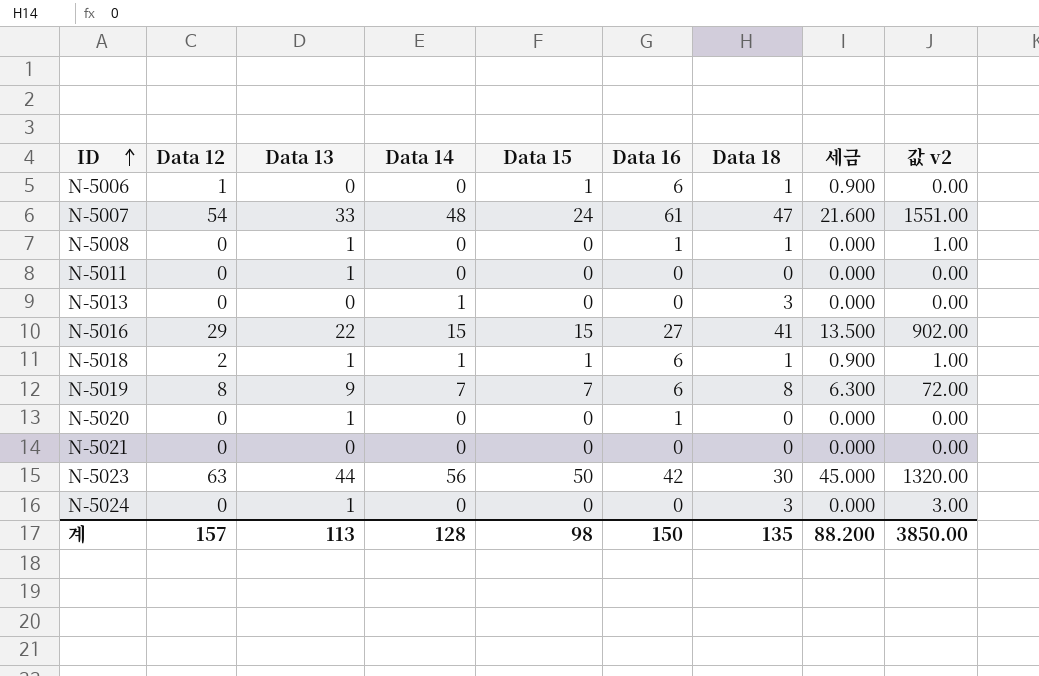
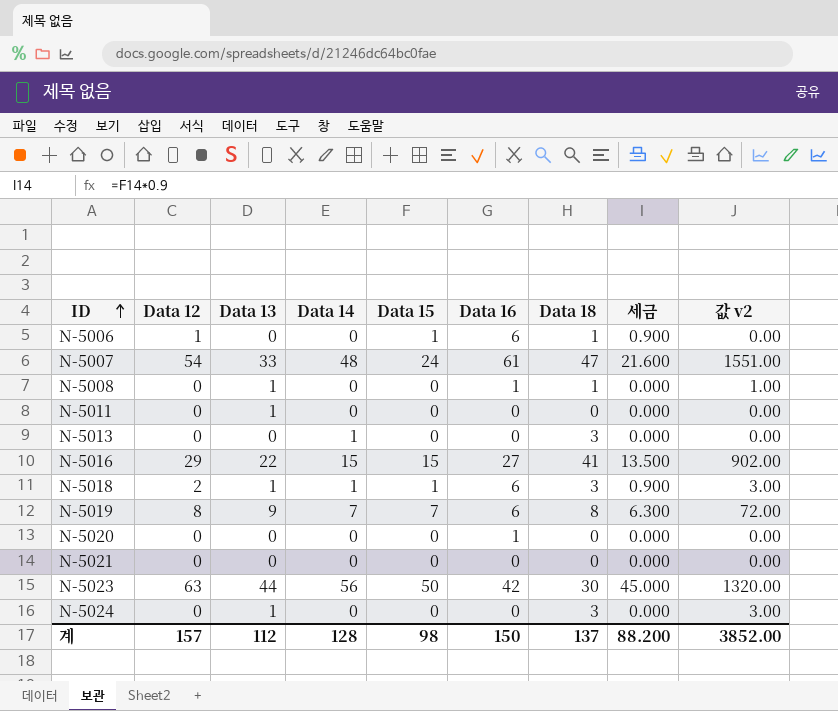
N-5018 | Data 18: 1 -> 3
N-5018 | 값 v2: 1.00 -> 3.00
N-5020 | Data 13: 1 -> 0
계 | Data 13: 113 -> 112
계 | Data 18: 135 -> 137
계 | 값 v2: 3850.00 -> 3852.00

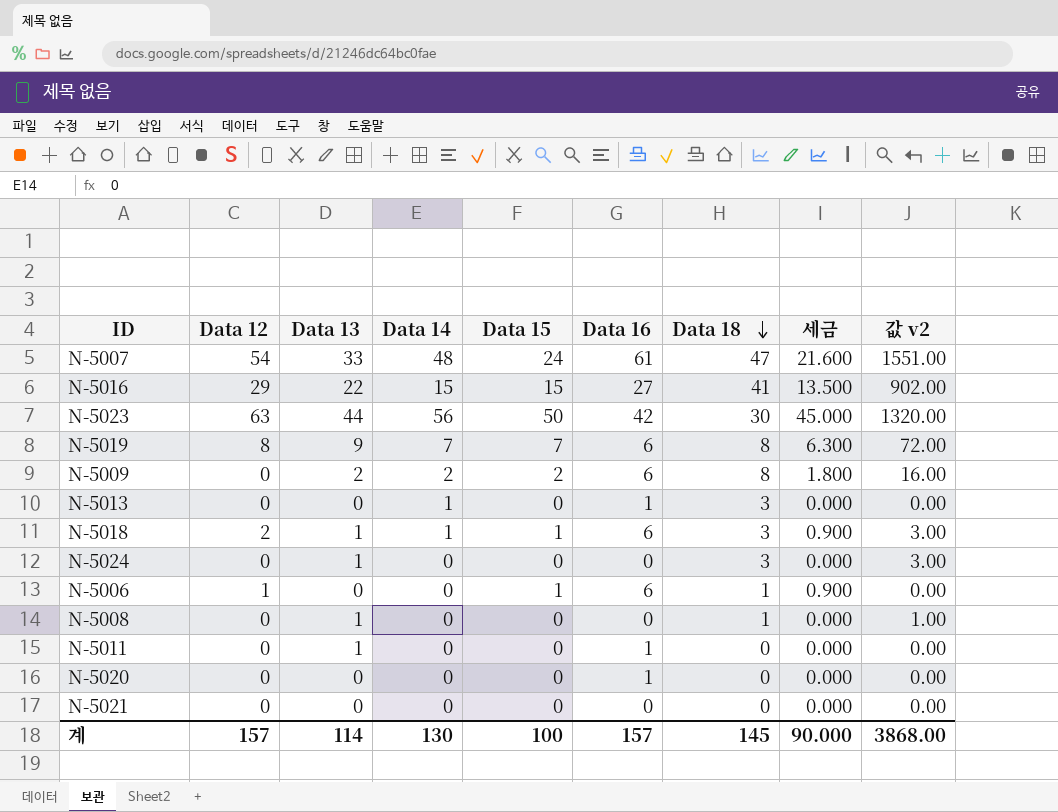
row order: ID ascending -> Data 18 descending
row N-5009: none -> 0 | 2 | 2 | 2 | 6 | 8 | 1.800 | 16.00
N-5013 | Data 16: 0 -> 1
N-5008 | Data 16: 1 -> 0
N-5011 | Data 16: 0 -> 1
계 | Data 13: 112 -> 114
계 | Data 14: 128 -> 130
계 | Data 15: 98 -> 100
계 | Data 16: 150 -> 157
계 | Data 18: 137 -> 145
계 | 세금: 88.200 -> 90.000
계 | 값 v2: 3852.00 -> 3868.00

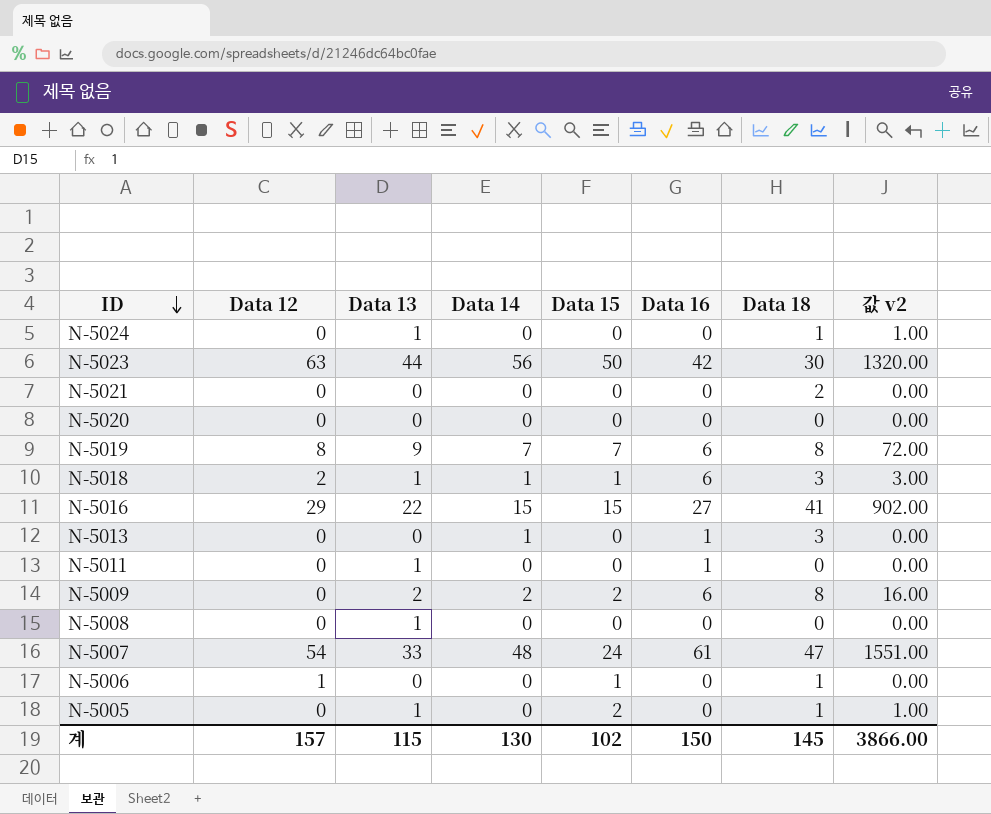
row order: Data 18 descending -> ID descending
column 세금 | formula: [Data 15] * 0.9 -> none
N-5024 | Data 18: 3 -> 1
N-5024 | 값 v2: 3.00 -> 1.00
N-5021 | Data 18: 0 -> 2
N-5020 | Data 16: 1 -> 0
N-5008 | Data 18: 1 -> 0
N-5008 | 값 v2: 1.00 -> 0.00
N-5006 | Data 16: 6 -> 0
row N-5005: none -> 0 | 1 | 0 | 2 | 0 | 1 | 1.00
계 | Data 13: 114 -> 115
계 | Data 15: 100 -> 102
계 | Data 16: 157 -> 150
계 | 값 v2: 3868.00 -> 3866.00

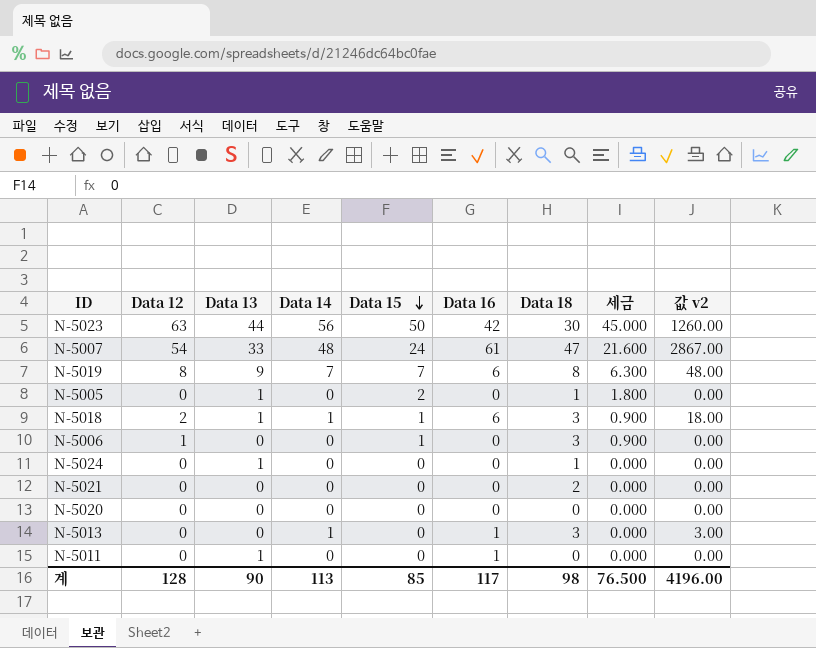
row order: ID descending -> Data 15 descending
column 세금 | formula: none -> [Data 15] * 0.9
column 값 v2 | formula: [Data 13] * [Data 18] -> [Data 16] * [Data 18]
row N-5016: 29 | 22 | 15 | 15 | 27 | 41 | 902.00 -> none
row N-5009: 0 | 2 | 2 | 2 | 6 | 8 | 16.00 -> none
row N-5008: 0 | 1 | 0 | 0 | 0 | 0 | 0.00 -> none
N-5006 | Data 18: 1 -> 3
계 | Data 12: 157 -> 128
계 | Data 13: 115 -> 90
계 | Data 14: 130 -> 113
계 | Data 15: 102 -> 85
계 | Data 16: 150 -> 117
계 | Data 18: 145 -> 98
계 | 값 v2: 3866.00 -> 4196.00

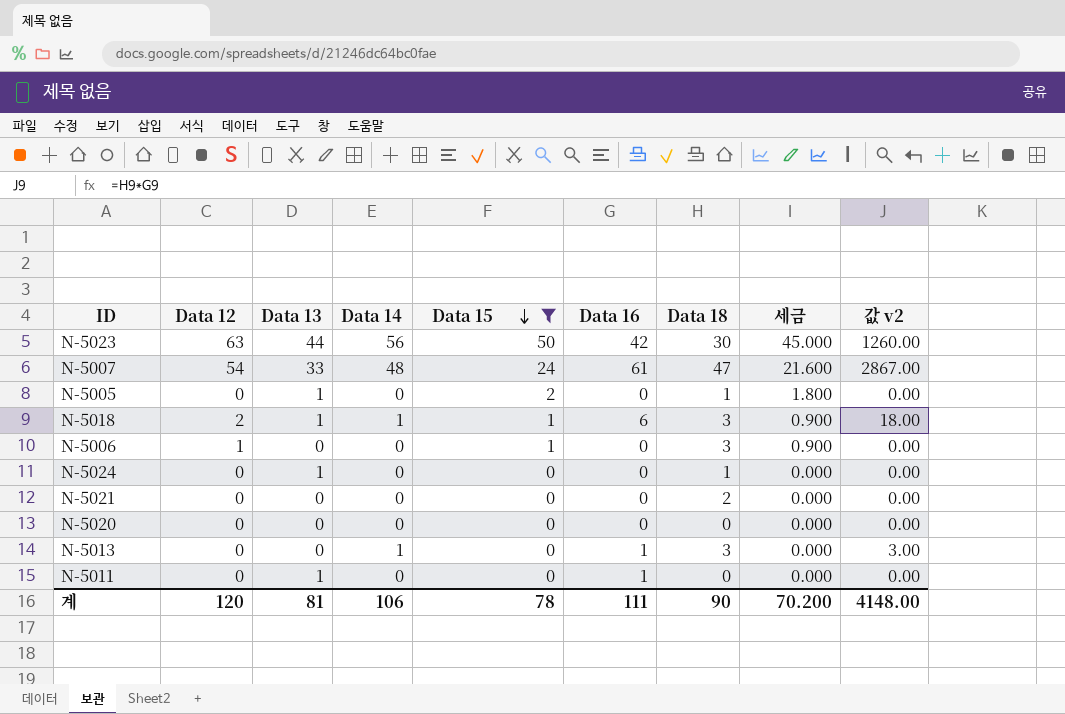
filter: none -> Data 15 != 7
계 | Data 12: 128 -> 120
계 | Data 13: 90 -> 81
계 | Data 14: 113 -> 106
계 | Data 15: 85 -> 78
계 | Data 16: 117 -> 111
계 | Data 18: 98 -> 90
계 | 세금: 76.500 -> 70.200
계 | 값 v2: 4196.00 -> 4148.00

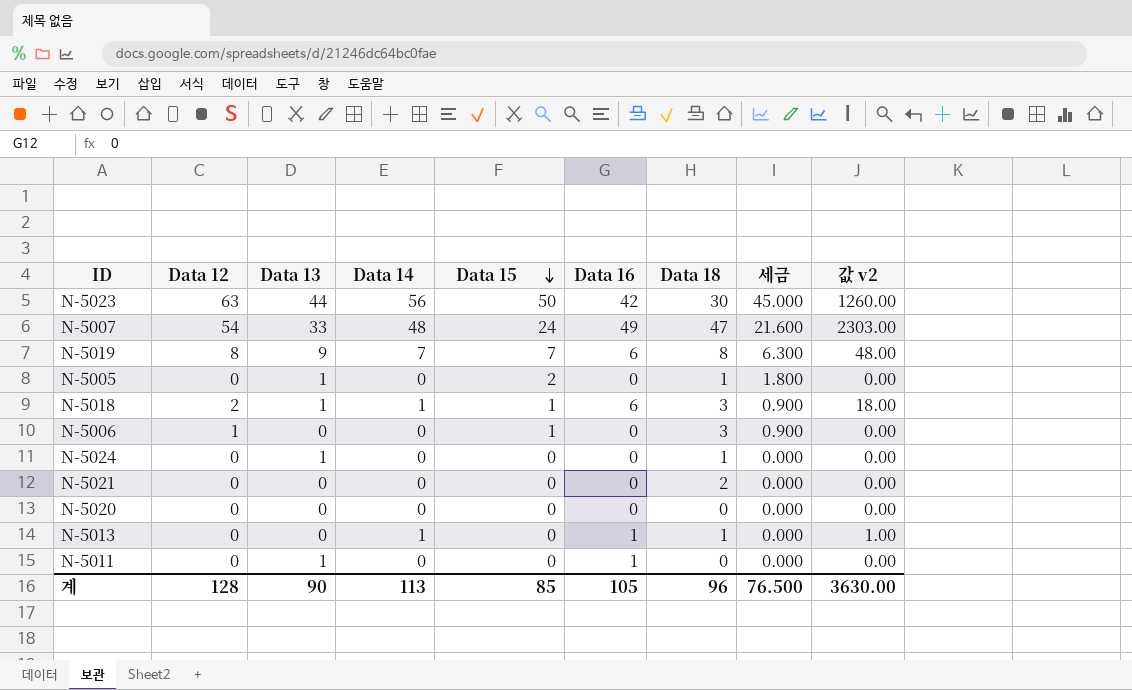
filter: Data 15 != 7 -> none
N-5007 | Data 16: 61 -> 49
N-5007 | 값 v2: 2867.00 -> 2303.00
N-5013 | Data 18: 3 -> 1
N-5013 | 값 v2: 3.00 -> 1.00
계 | Data 12: 120 -> 128
계 | Data 13: 81 -> 90
계 | Data 14: 106 -> 113
계 | Data 15: 78 -> 85
계 | Data 16: 111 -> 105
계 | Data 18: 90 -> 96
계 | 세금: 70.200 -> 76.500
계 | 값 v2: 4148.00 -> 3630.00

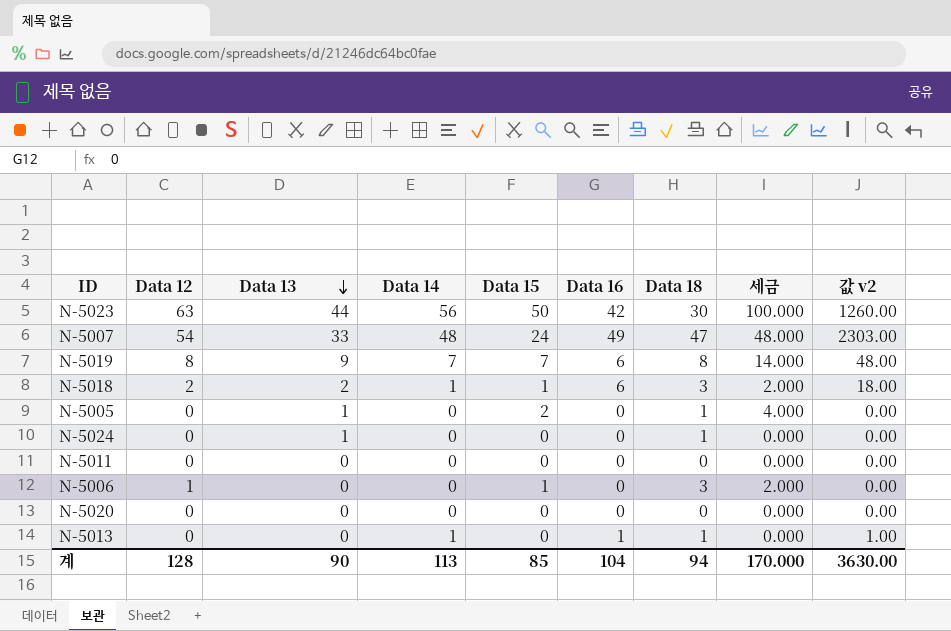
row order: Data 15 descending -> Data 13 descending
column 세금 | formula: [Data 15] * 0.9 -> [Data 15] * 2
row N-5021: 0 | 0 | 0 | 0 | 0 | 2 | 0.000 | 0.00 -> none
N-5018 | Data 13: 1 -> 2
N-5011 | Data 13: 1 -> 0
N-5011 | Data 16: 1 -> 0
계 | Data 16: 105 -> 104
계 | Data 18: 96 -> 94
계 | 세금: 76.500 -> 170.000

